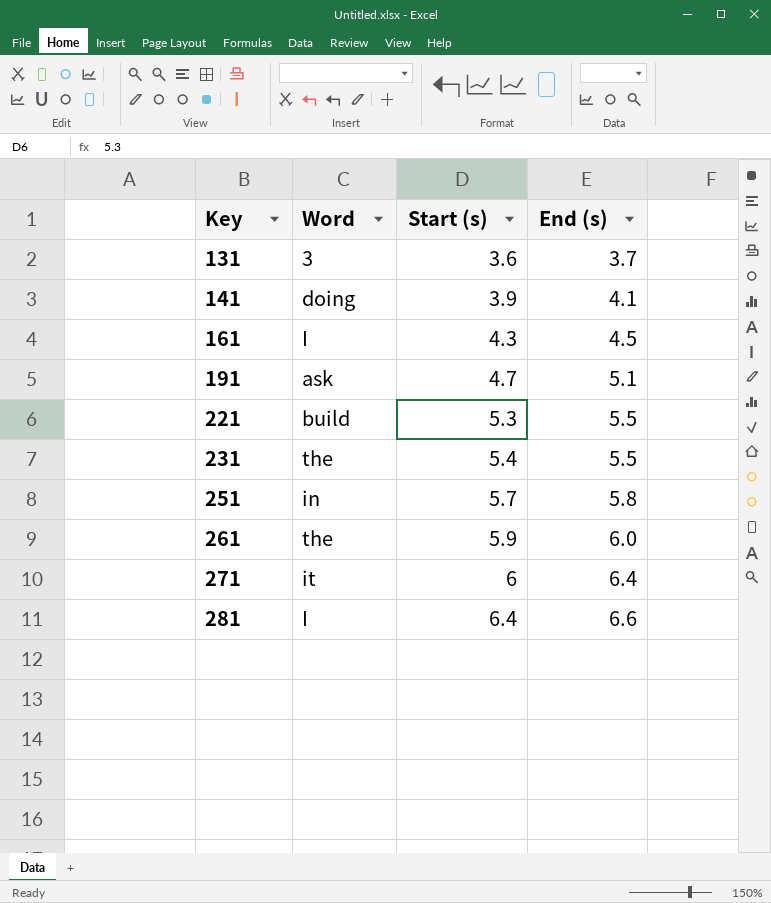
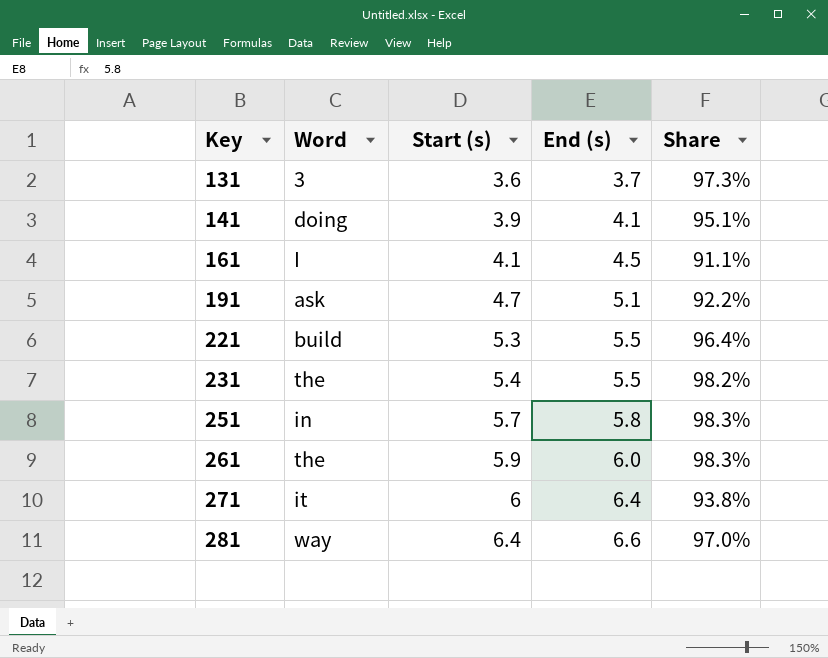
column Share | formula: none -> [Start (s)] / [End (s)]
161 | Start (s): 4.3 -> 4.1
281 | Word: I -> way

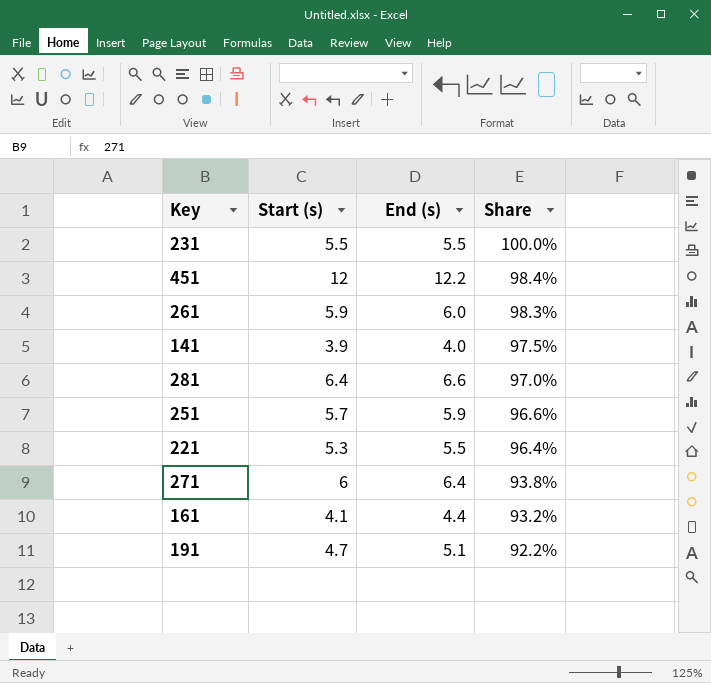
row order: Key ascending -> Share descending
column Word | position: 2 -> none
row 131: 3 | 3.6 | 3.7 | 97.3% -> none
231 | Start (s): 5.4 -> 5.5
231 | Share: 98.2% -> 100.0%
row 451: none -> 12 | 12.2 | 98.4%
141 | End (s): 4.1 -> 4.0
141 | Share: 95.1% -> 97.5%
251 | End (s): 5.8 -> 5.9
251 | Share: 98.3% -> 96.6%
161 | End (s): 4.5 -> 4.4
161 | Share: 91.1% -> 93.2%

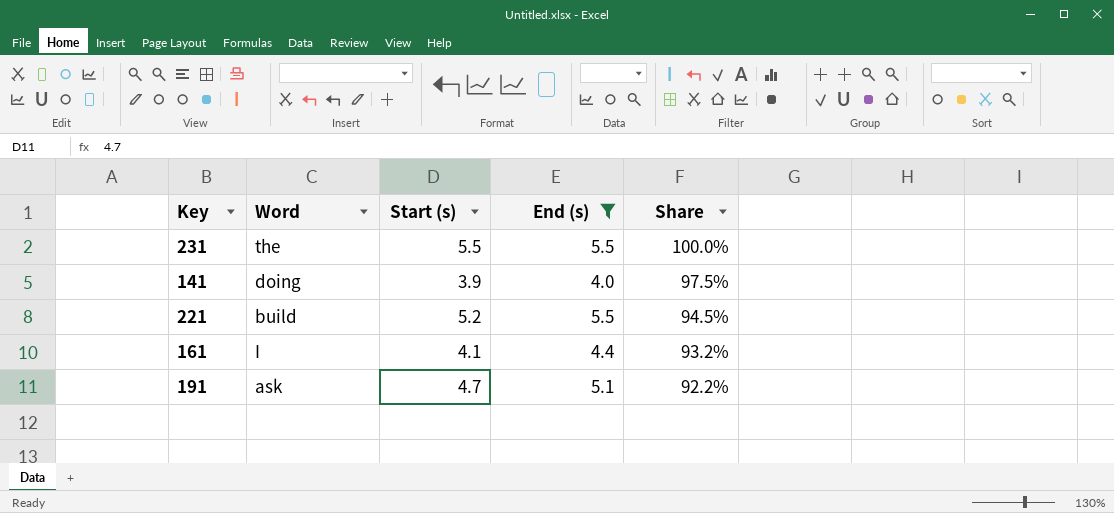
filter: none -> End (s) <= 5.5
column Word | position: none -> 2
221 | Start (s): 5.3 -> 5.2
221 | Share: 96.4% -> 94.5%

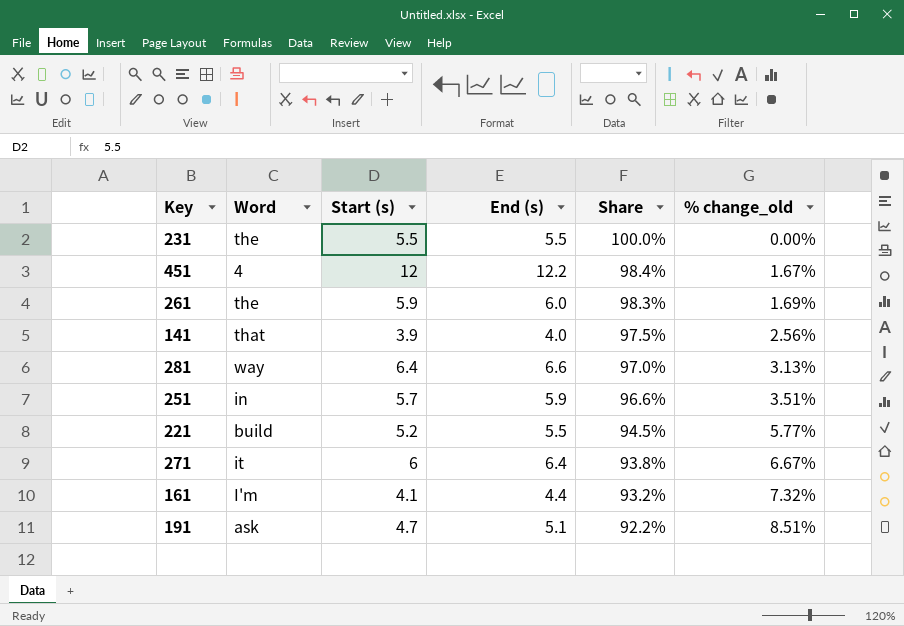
filter: End (s) <= 5.5 -> none
column % change_old | formula: none -> ([End (s)] - [Start (s)]) / [Start (s)]
141 | Word: doing -> that
161 | Word: I -> I'm

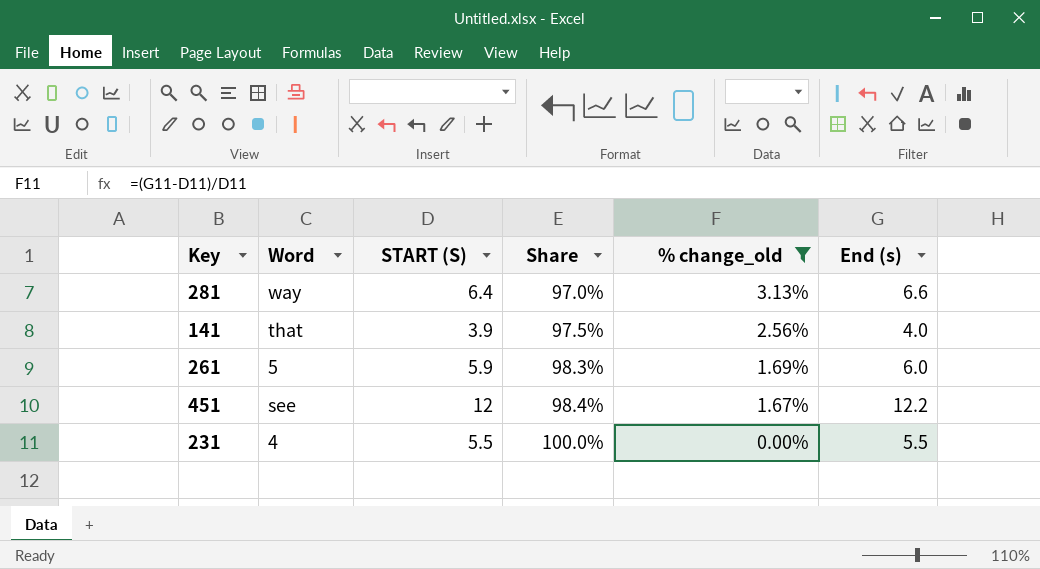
filter: none -> % change_old <= 3.13%
row order: Share descending -> Share ascending
column name: Start (s) -> START (S)
column End (s) | position: 4 -> 6
261 | Word: the -> 5
451 | Word: 4 -> see
231 | Word: the -> 4

